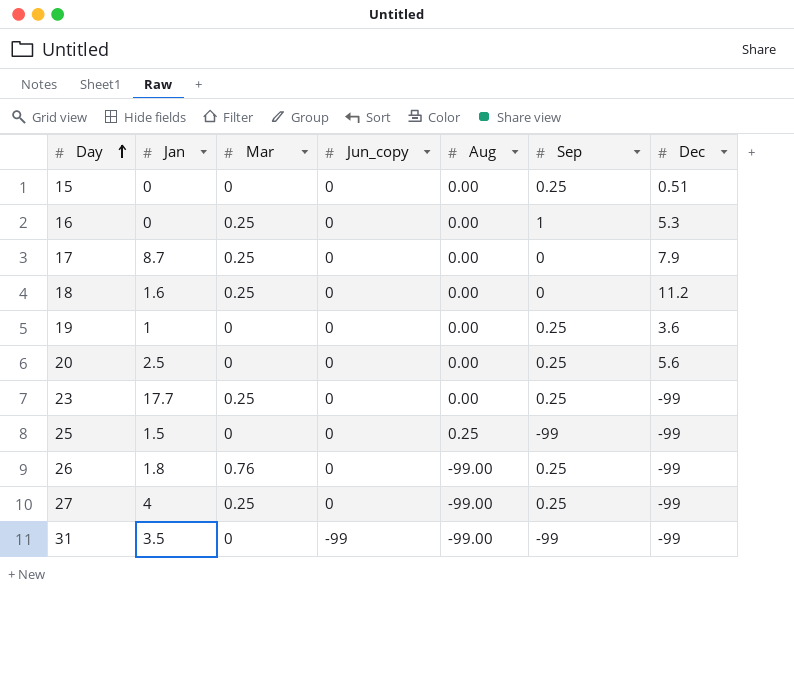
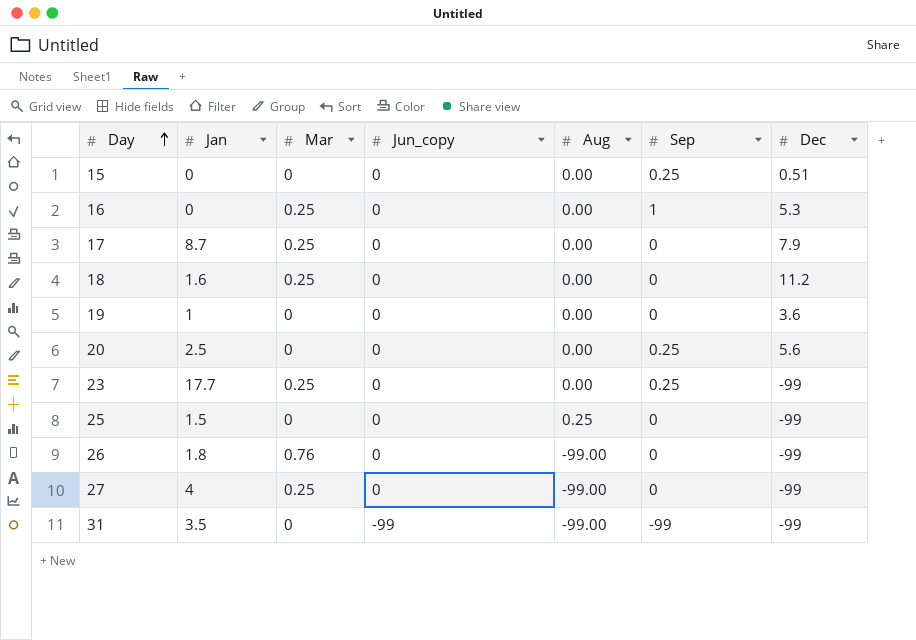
19 | Sep: 0.25 -> 0
25 | Sep: -99 -> 0
26 | Sep: 0.25 -> 0
27 | Sep: 0.25 -> 0

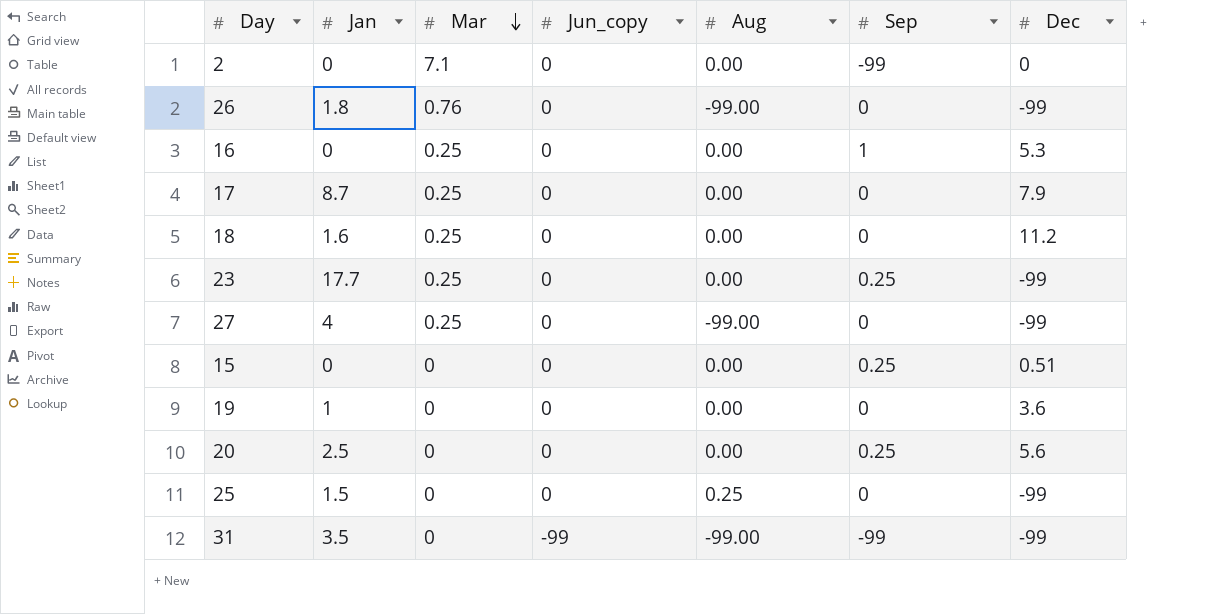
row order: Day ascending -> Mar descending
row 2: none -> 0 | 7.1 | 0 | 0.00 | -99 | 0

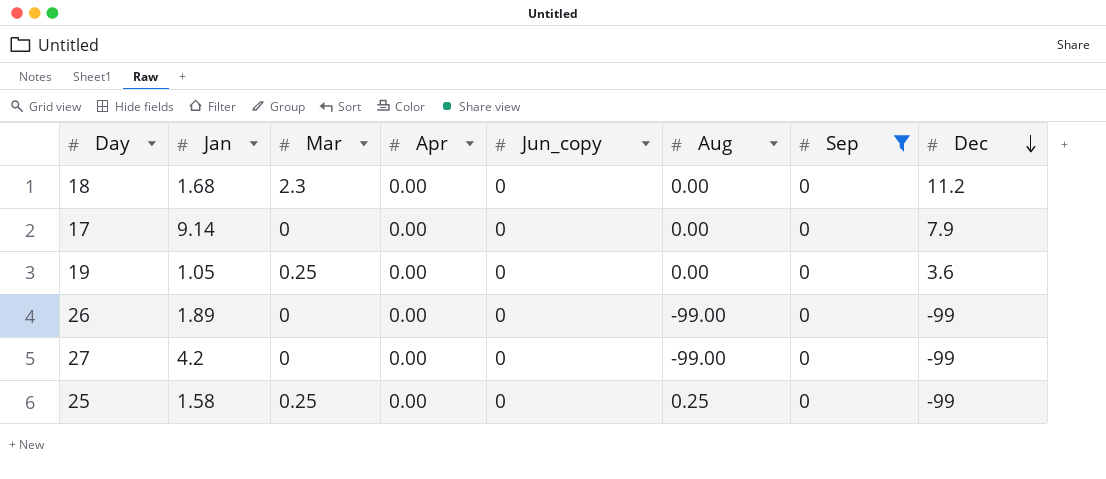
filter: none -> Sep = 0
row order: Mar descending -> Dec descending
column Apr | position: none -> 4
18 | Jan: 1.6 -> 1.68
18 | Mar: 0.25 -> 2.3
17 | Jan: 8.7 -> 9.14
17 | Mar: 0.25 -> 0
19 | Jan: 1 -> 1.05
19 | Mar: 0 -> 0.25
26 | Jan: 1.8 -> 1.89
26 | Mar: 0.76 -> 0
27 | Jan: 4 -> 4.2
27 | Mar: 0.25 -> 0
25 | Jan: 1.5 -> 1.58
25 | Mar: 0 -> 0.25

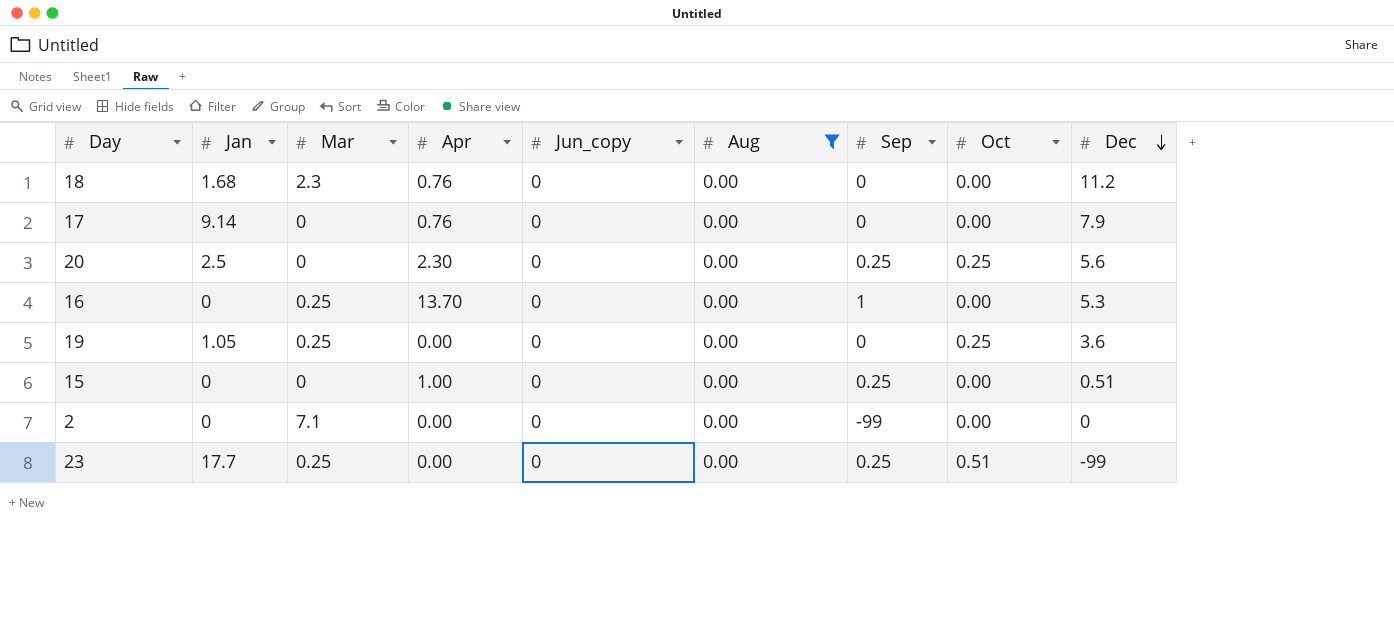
filter: Sep = 0 -> Aug = 0.00
column Oct | position: none -> 8
18 | Apr: 0.00 -> 0.76
17 | Apr: 0.00 -> 0.76

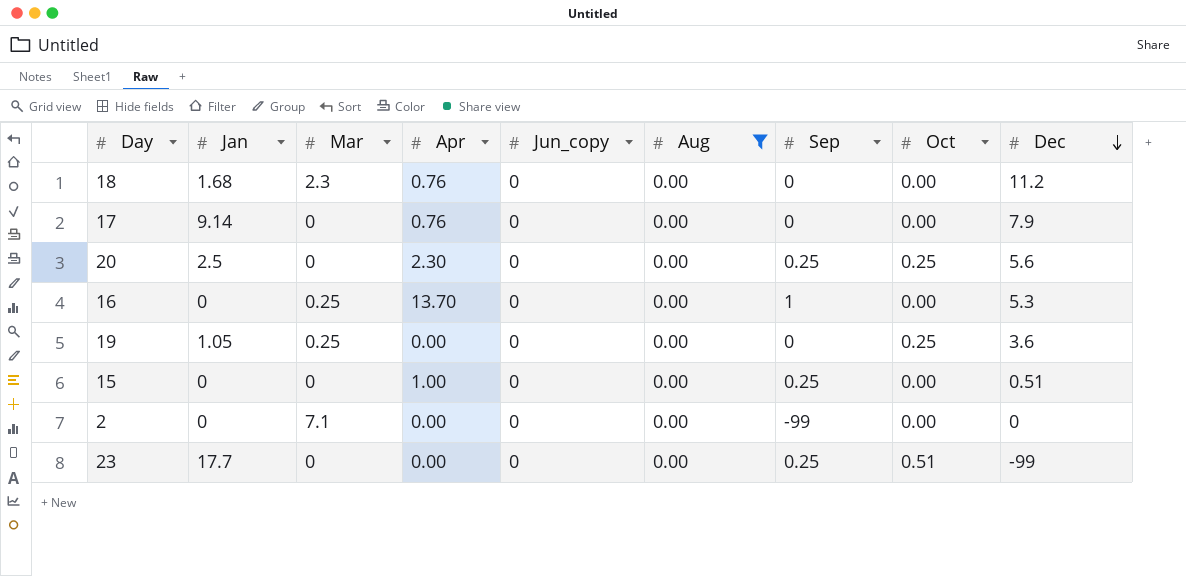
23 | Mar: 0.25 -> 0

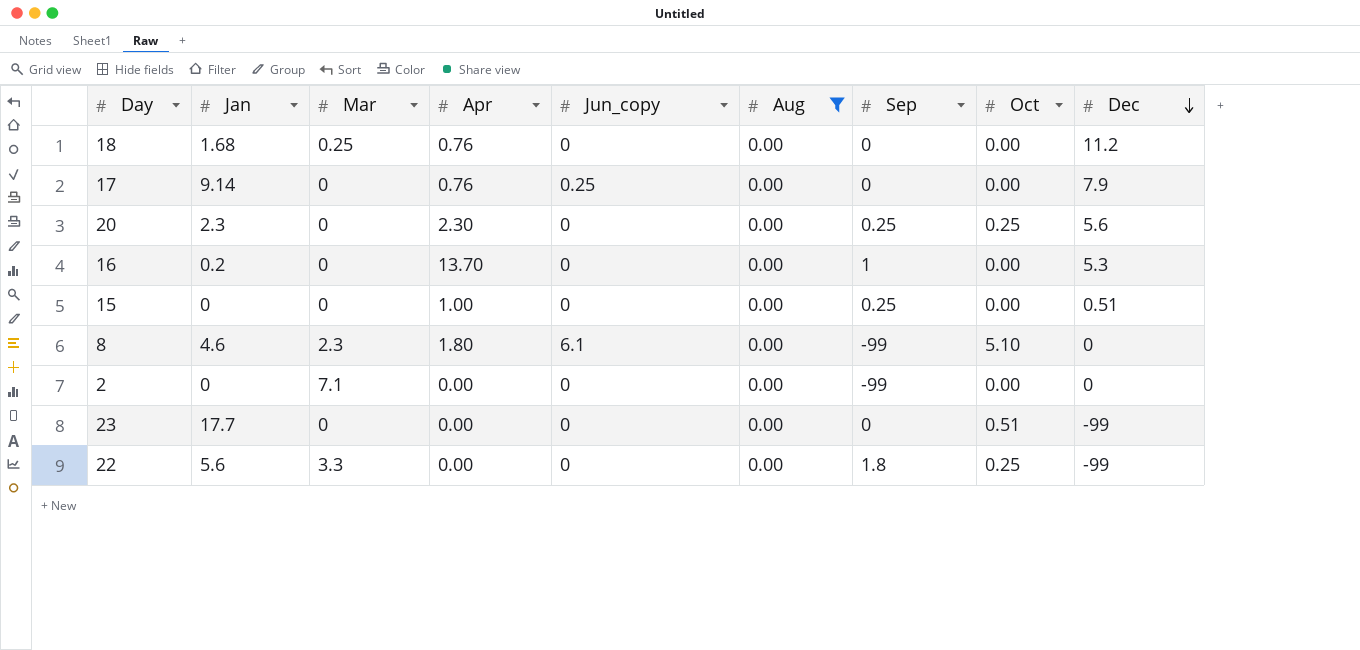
row 19: 1.05 | 0.25 | 0.00 | 0 | 0.00 | 0 | 0.25 | 3.6 -> none
18 | Mar: 2.3 -> 0.25
17 | Jun_copy: 0 -> 0.25
20 | Jan: 2.5 -> 2.3
16 | Jan: 0 -> 0.2
16 | Mar: 0.25 -> 0
row 8: none -> 4.6 | 2.3 | 1.80 | 6.1 | 0.00 | -99 | 5.10 | 0
23 | Sep: 0.25 -> 0
row 22: none -> 5.6 | 3.3 | 0.00 | 0 | 0.00 | 1.8 | 0.25 | -99

